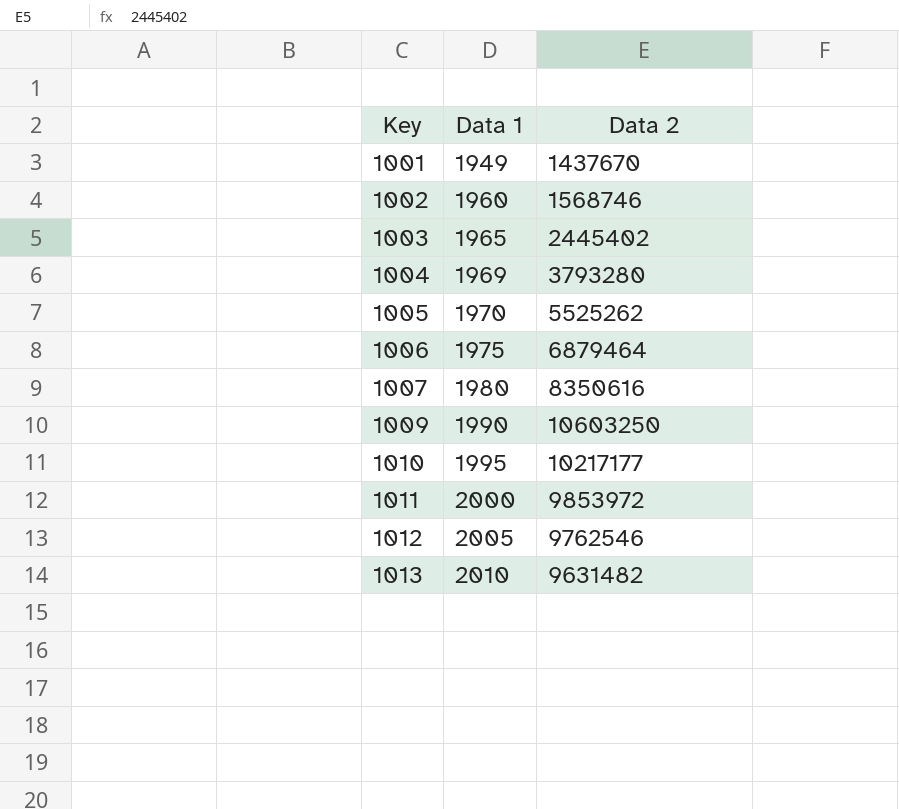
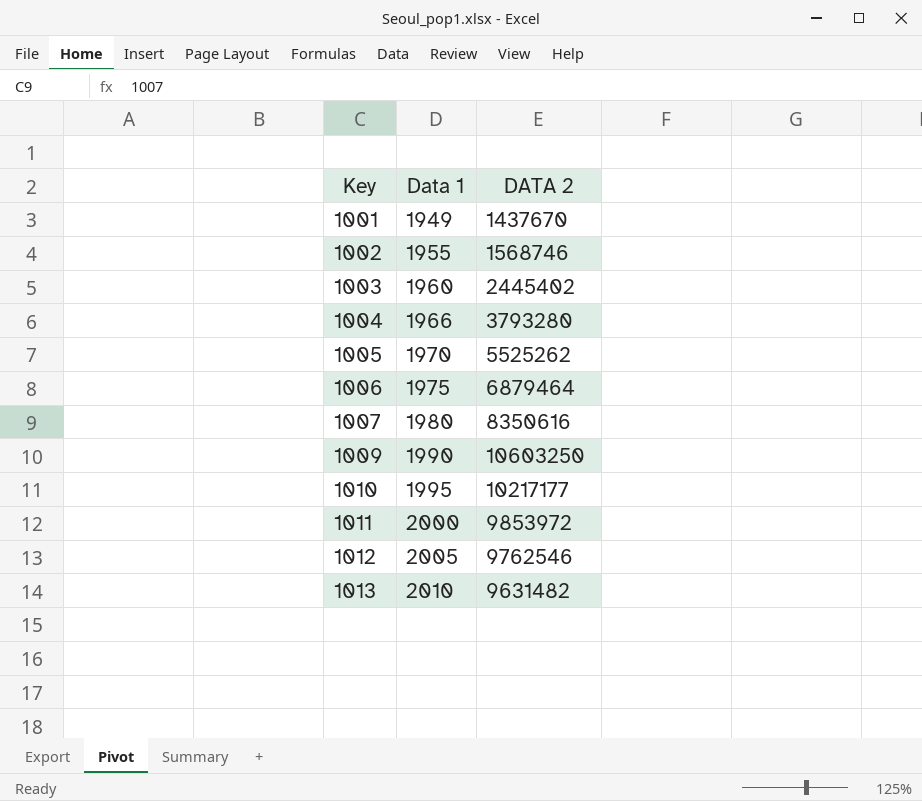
column name: Data 2 -> DATA 2
1002 | Data 1: 1960 -> 1955
1003 | Data 1: 1965 -> 1960
1004 | Data 1: 1969 -> 1966

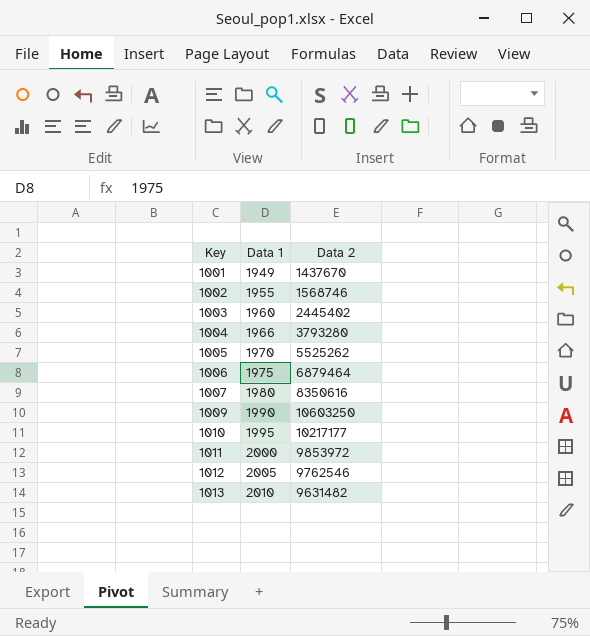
column name: DATA 2 -> Data 2

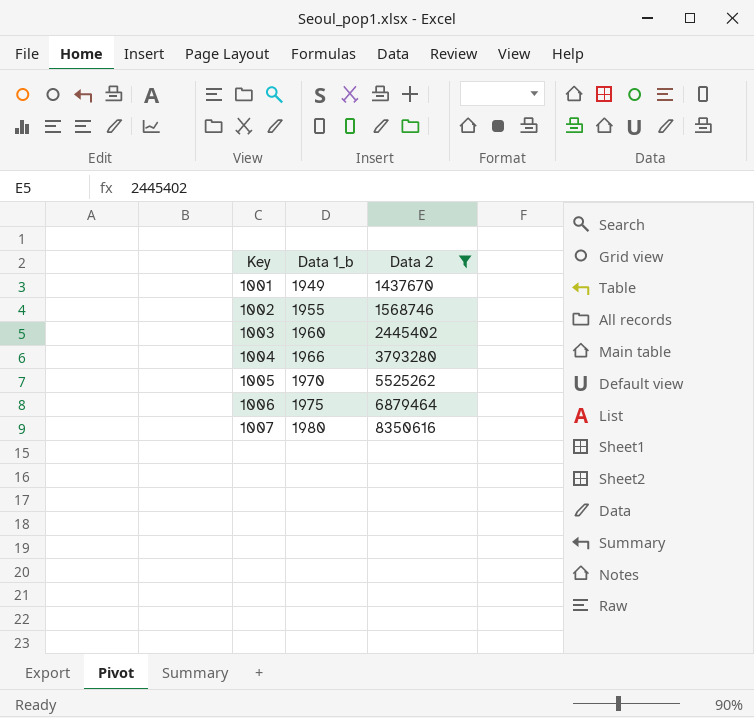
filter: none -> Data 2 <= 8350616
column name: Data 1 -> Data 1_b

